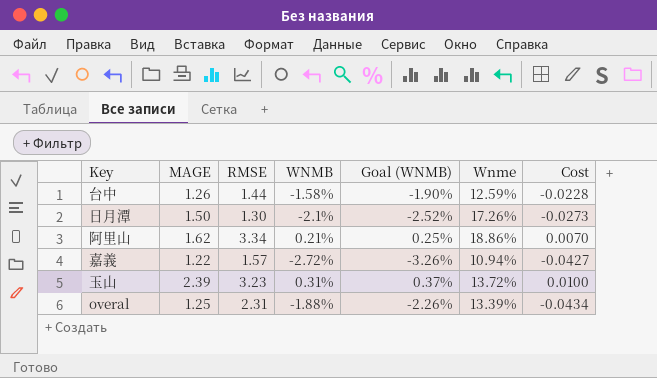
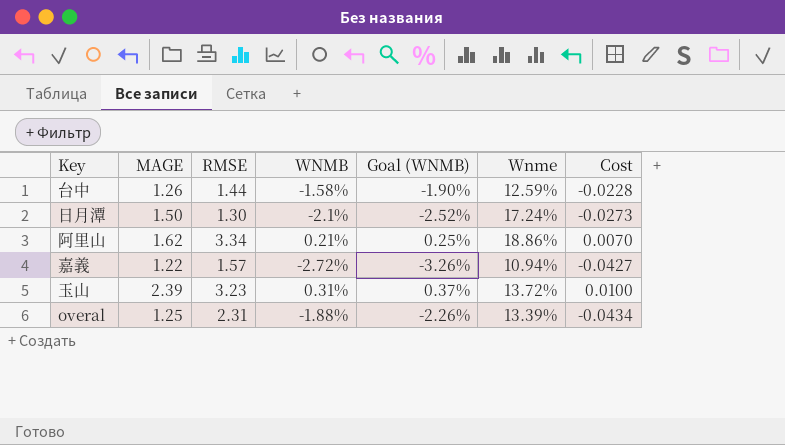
日月潭 | Wnme: 17.26% -> 17.24%

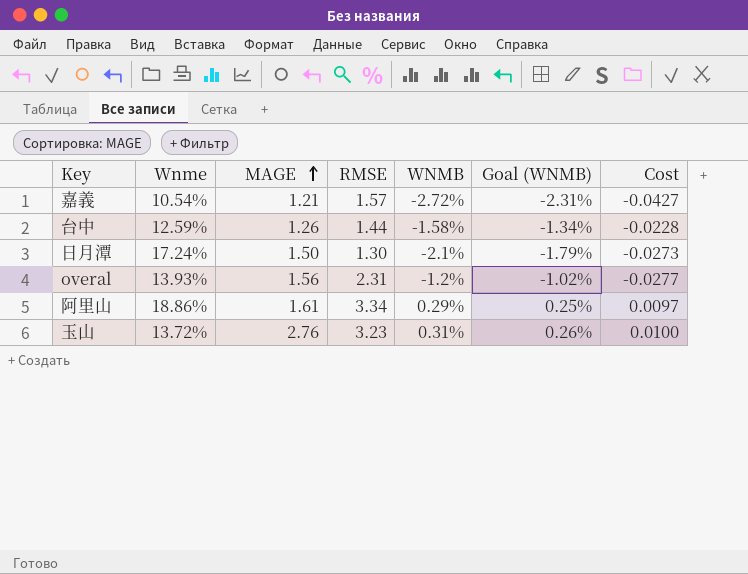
row order: none -> MAGE ascending
column Wnme | position: 6 -> 2
column Goal (WNMB) | formula: [WNMB] * 1.2 -> [WNMB] * 0.85
嘉義 | Wnme: 10.94% -> 10.54%
嘉義 | MAGE: 1.22 -> 1.21
overal | Wnme: 13.39% -> 13.93%
overal | MAGE: 1.25 -> 1.56
overal | WNMB: -1.88% -> -1.2%
overal | Cost: -0.0434 -> -0.0277
阿里山 | MAGE: 1.62 -> 1.61
阿里山 | WNMB: 0.21% -> 0.29%
阿里山 | Cost: 0.0070 -> 0.0097
玉山 | MAGE: 2.39 -> 2.76

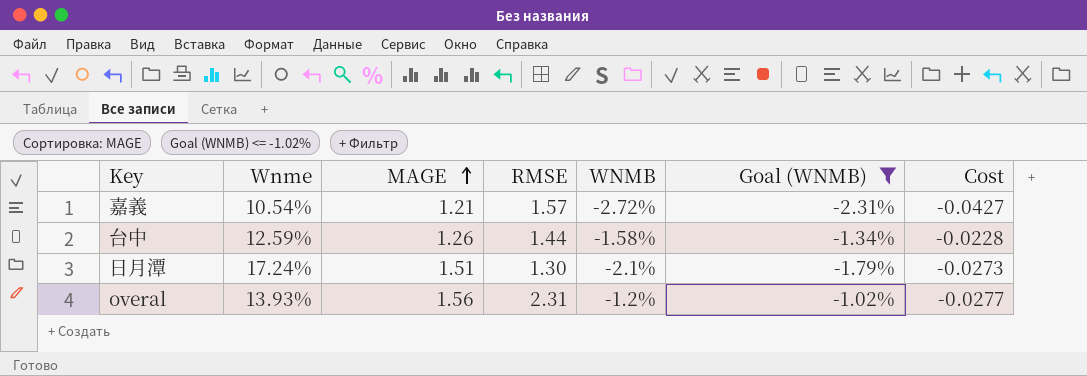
filter: none -> Goal (WNMB) <= -1.02%
日月潭 | MAGE: 1.50 -> 1.51

